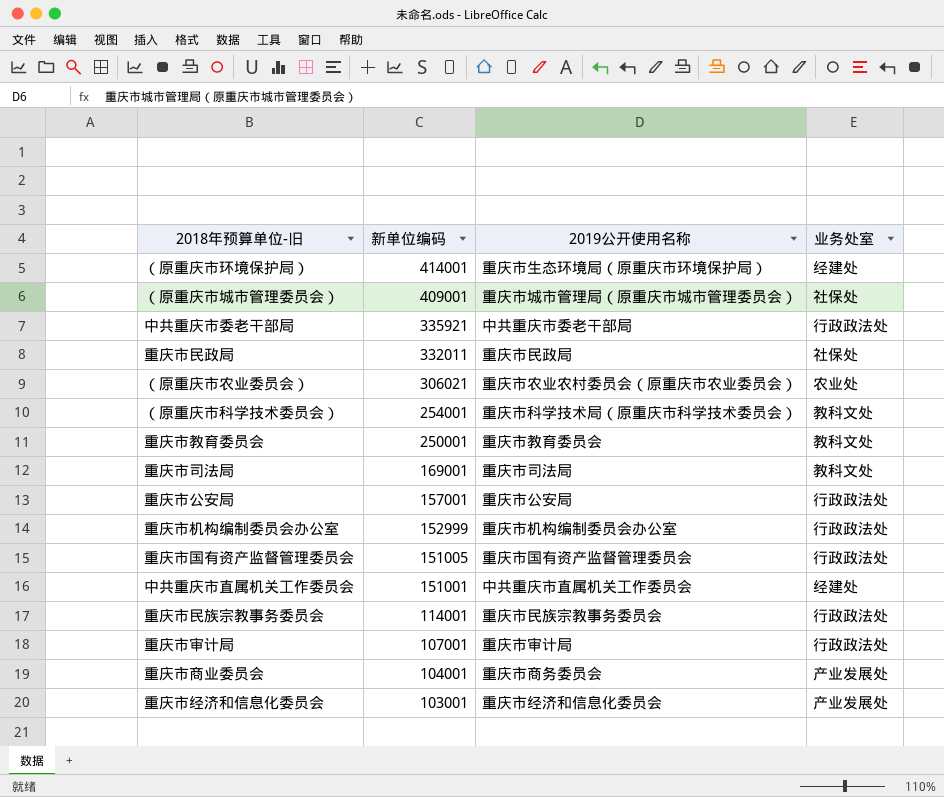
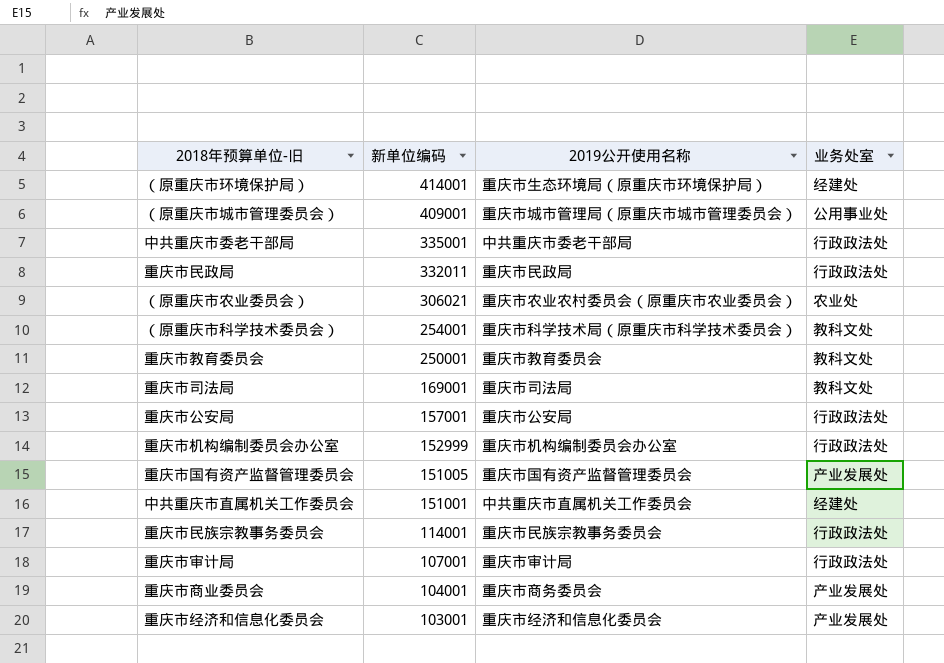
（原重庆市城市管理委员会） | 业务处室: 社保处 -> 公用事业处
中共重庆市委老干部局 | 新单位编码: 335921 -> 335001
重庆市民政局 | 业务处室: 社保处 -> 行政政法处
重庆市国有资产监督管理委员会 | 业务处室: 行政政法处 -> 产业发展处

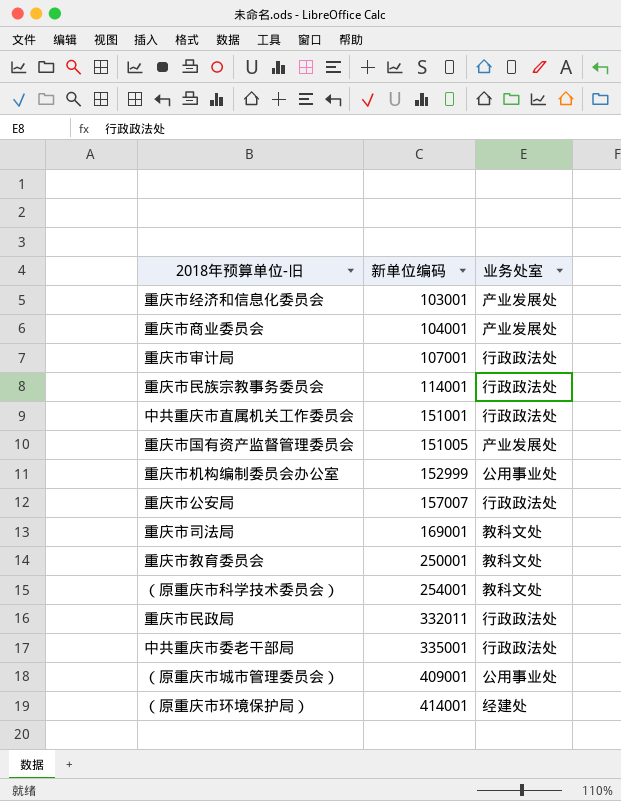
row order: 新单位编码 descending -> 新单位编码 ascending
column 2019公开使用名称 | position: 3 -> none
row （原重庆市农业委员会）: 306021 | 重庆市农业农村委员会（原重庆市农业委员会） | 农业处 -> none
中共重庆市直属机关工作委员会 | 业务处室: 经建处 -> 行政政法处
重庆市机构编制委员会办公室 | 业务处室: 行政政法处 -> 公用事业处
重庆市公安局 | 新单位编码: 157001 -> 157007

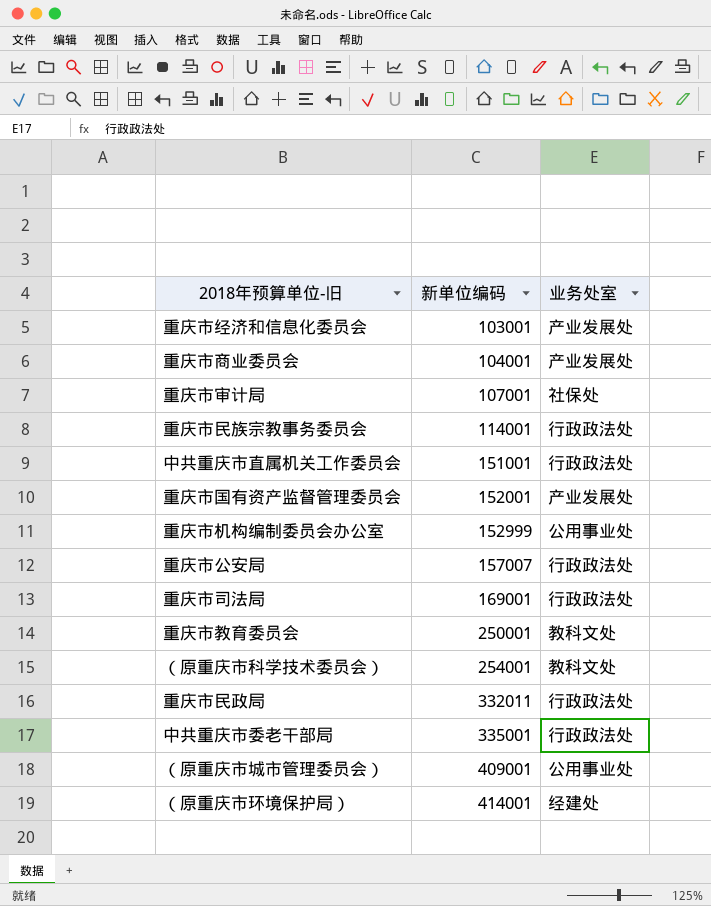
重庆市审计局 | 业务处室: 行政政法处 -> 社保处
重庆市国有资产监督管理委员会 | 新单位编码: 151005 -> 152001
重庆市司法局 | 业务处室: 教科文处 -> 行政政法处

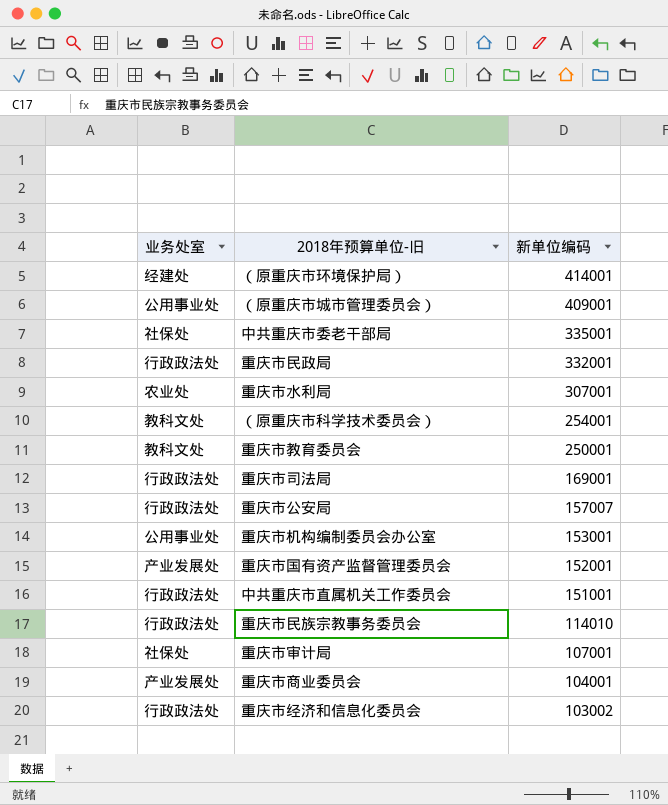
row order: 新单位编码 ascending -> 新单位编码 descending
column 业务处室 | position: 3 -> 1
中共重庆市委老干部局 | 业务处室: 行政政法处 -> 社保处
重庆市民政局 | 新单位编码: 332011 -> 332001
row 重庆市水利局: none -> 农业处 | 307001
重庆市机构编制委员会办公室 | 新单位编码: 152999 -> 153001
重庆市民族宗教事务委员会 | 新单位编码: 114001 -> 114010
重庆市经济和信息化委员会 | 业务处室: 产业发展处 -> 行政政法处
重庆市经济和信息化委员会 | 新单位编码: 103001 -> 103002

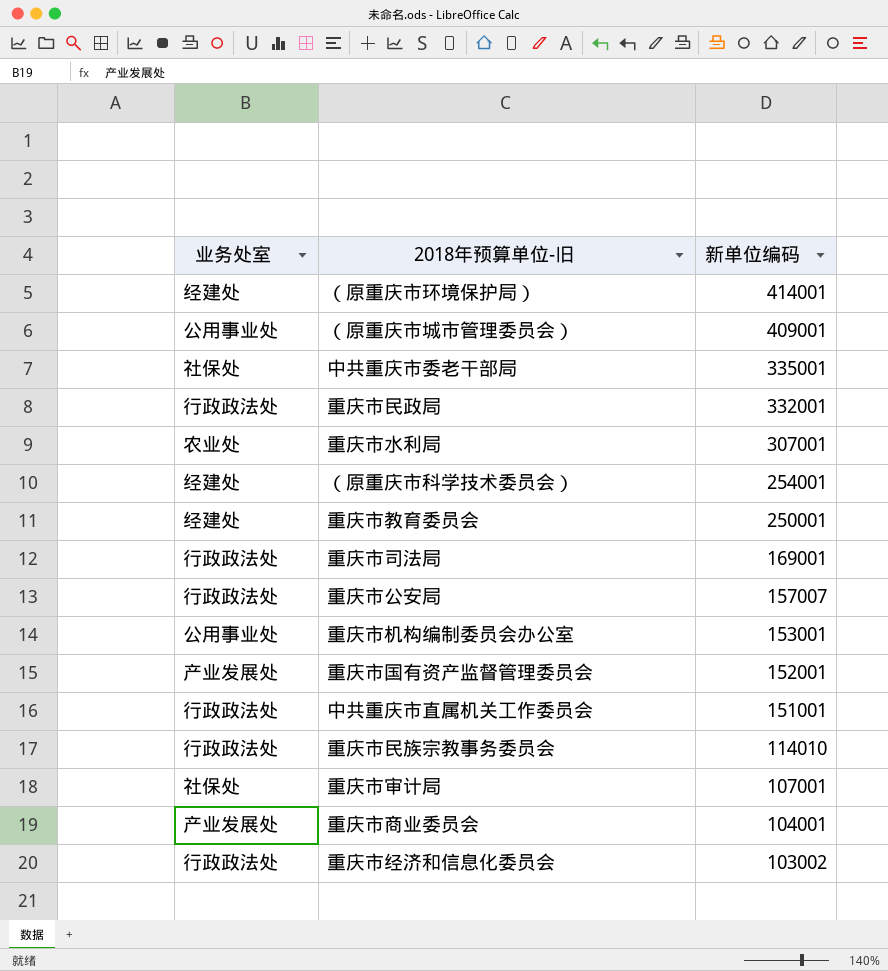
（原重庆市科学技术委员会） | 业务处室: 教科文处 -> 经建处
重庆市教育委员会 | 业务处室: 教科文处 -> 经建处

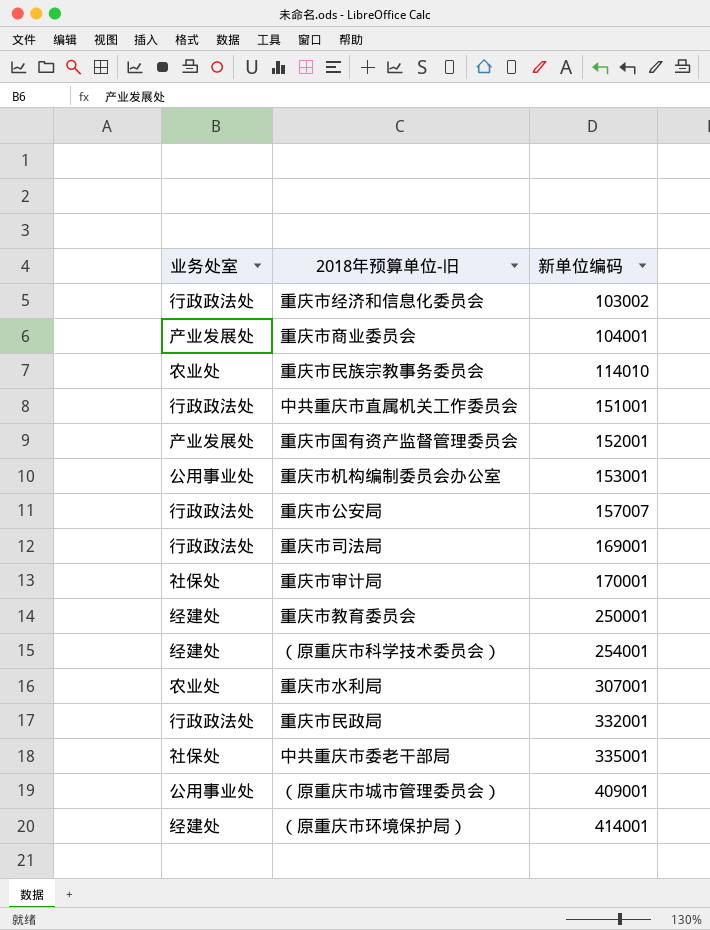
row order: 新单位编码 descending -> 新单位编码 ascending
重庆市民族宗教事务委员会 | 业务处室: 行政政法处 -> 农业处
重庆市审计局 | 新单位编码: 107001 -> 170001

